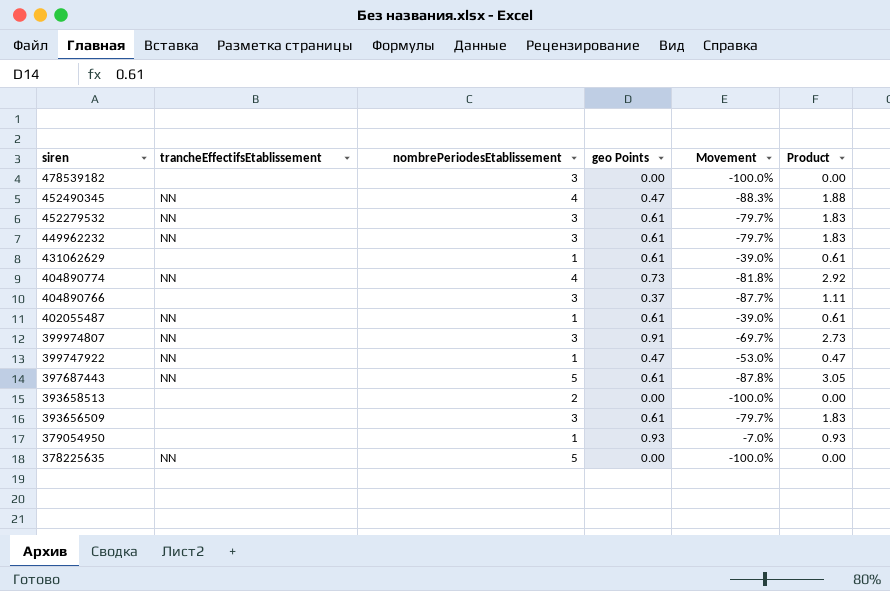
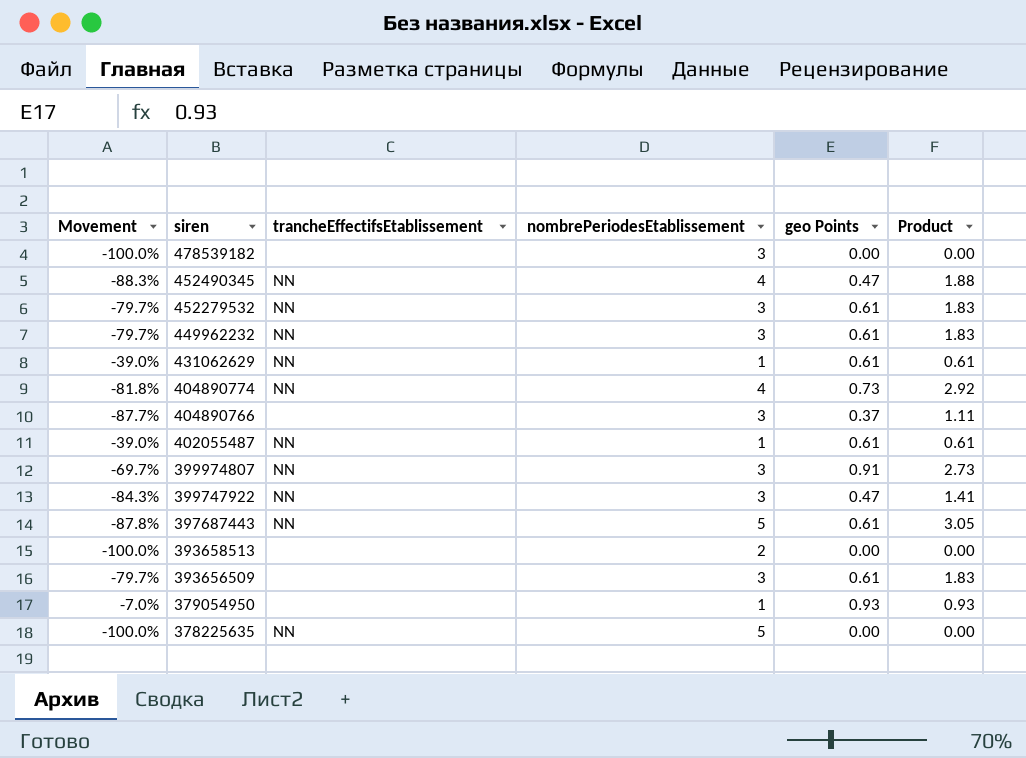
column Movement | position: 5 -> 1
431062629 | trancheEffectifsEtablissement: none -> NN
399747922 | Movement: -53.0% -> -84.3%
399747922 | nombrePeriodesEtablissement: 1 -> 3
399747922 | Product: 0.47 -> 1.41

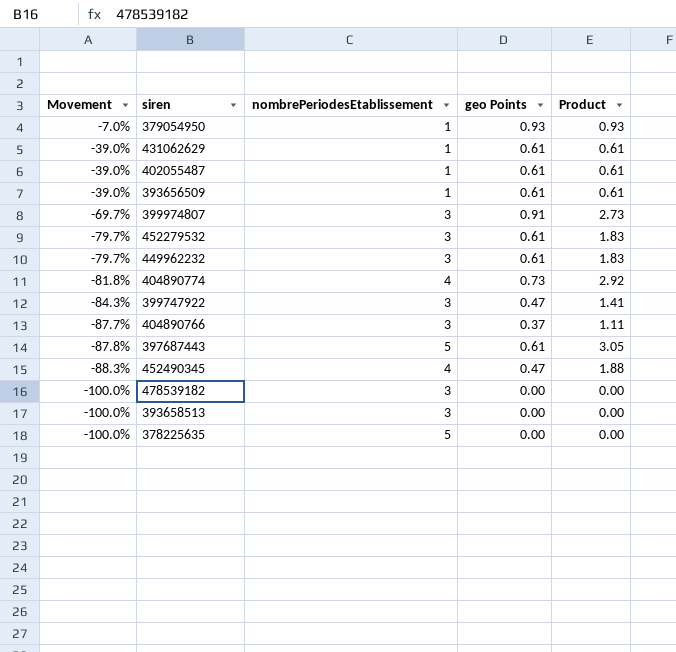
row order: siren descending -> Movement descending
column trancheEffectifsEtablissement | position: 3 -> none
393656509 | Movement: -79.7% -> -39.0%
393656509 | nombrePeriodesEtablissement: 3 -> 1
393656509 | Product: 1.83 -> 0.61
393658513 | nombrePeriodesEtablissement: 2 -> 3

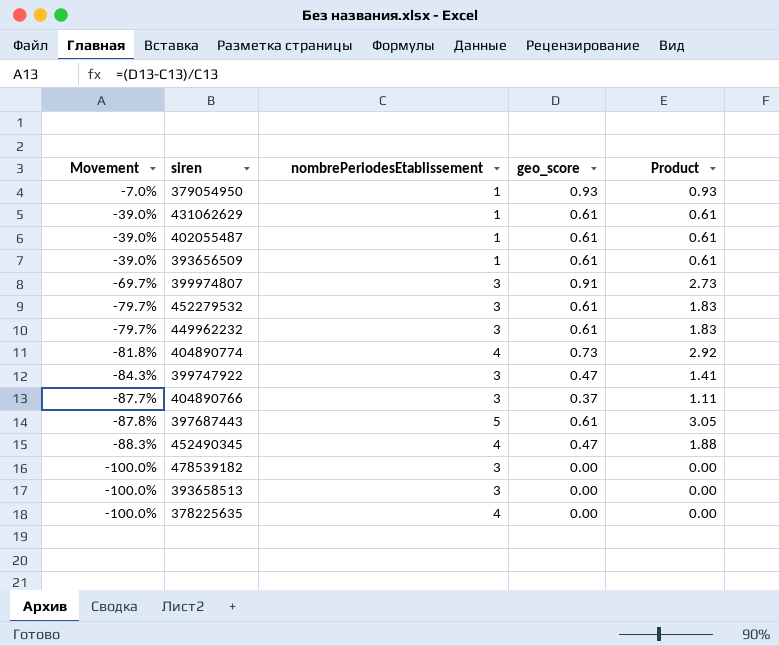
column name: geo Points -> geo_score
378225635 | nombrePeriodesEtablissement: 5 -> 4

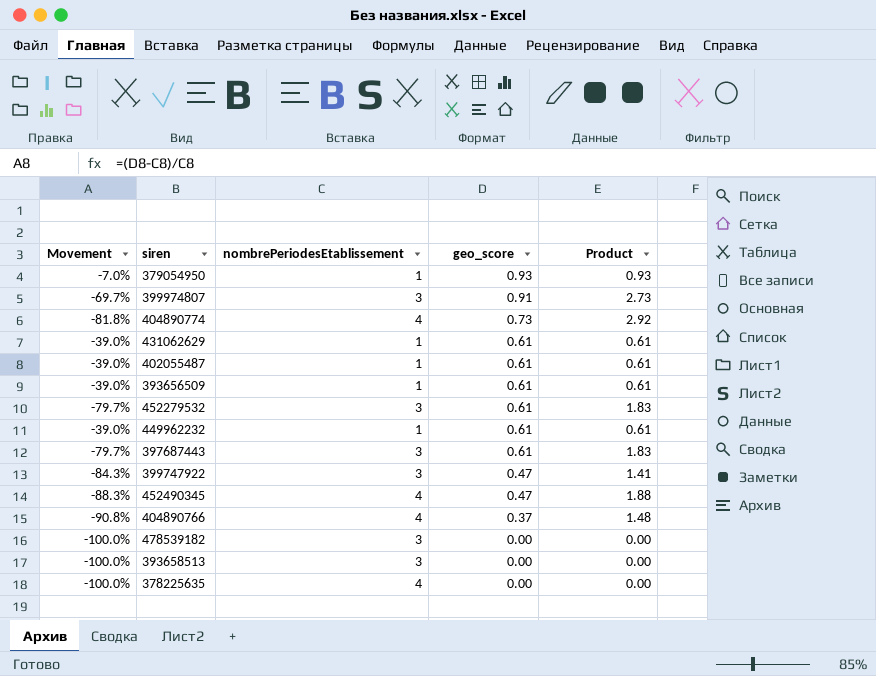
row order: Movement descending -> geo_score descending
449962232 | Movement: -79.7% -> -39.0%
449962232 | nombrePeriodesEtablissement: 3 -> 1
449962232 | Product: 1.83 -> 0.61
397687443 | Movement: -87.8% -> -79.7%
397687443 | nombrePeriodesEtablissement: 5 -> 3
397687443 | Product: 3.05 -> 1.83
404890766 | Movement: -87.7% -> -90.8%
404890766 | nombrePeriodesEtablissement: 3 -> 4
404890766 | Product: 1.11 -> 1.48

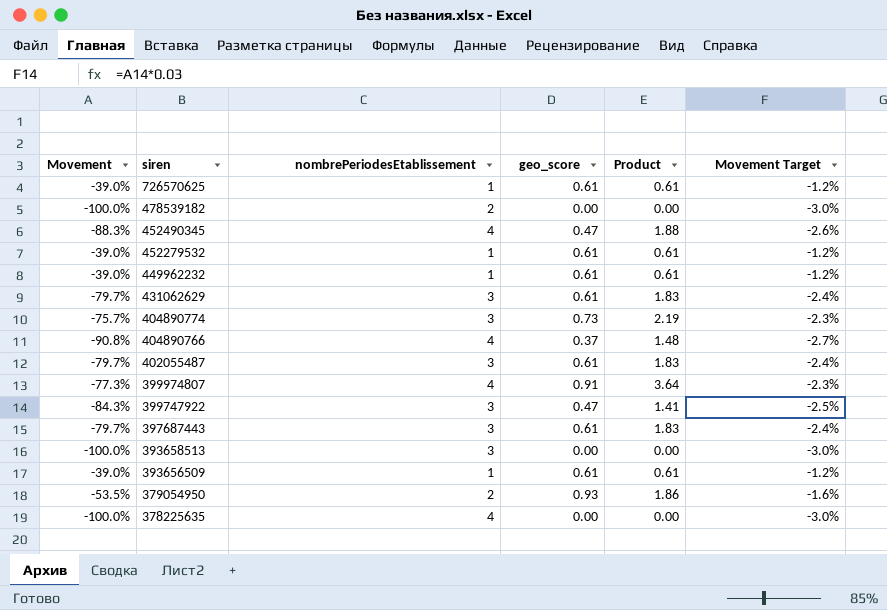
row order: geo_score descending -> siren descending
column Movement Target | formula: none -> [Movement] * 0.03
row 726570625: none -> -39.0% | 1 | 0.61 | 0.61 | -1.2%
478539182 | nombrePeriodesEtablissement: 3 -> 2
452279532 | Movement: -79.7% -> -39.0%
452279532 | nombrePeriodesEtablissement: 3 -> 1
452279532 | Product: 1.83 -> 0.61
431062629 | Movement: -39.0% -> -79.7%
431062629 | nombrePeriodesEtablissement: 1 -> 3
431062629 | Product: 0.61 -> 1.83
404890774 | Movement: -81.8% -> -75.7%
404890774 | nombrePeriodesEtablissement: 4 -> 3
404890774 | Product: 2.92 -> 2.19
402055487 | Movement: -39.0% -> -79.7%
402055487 | nombrePeriodesEtablissement: 1 -> 3
402055487 | Product: 0.61 -> 1.83
399974807 | Movement: -69.7% -> -77.3%
399974807 | nombrePeriodesEtablissement: 3 -> 4
399974807 | Product: 2.73 -> 3.64
379054950 | Movement: -7.0% -> -53.5%
379054950 | nombrePeriodesEtablissement: 1 -> 2
379054950 | Product: 0.93 -> 1.86

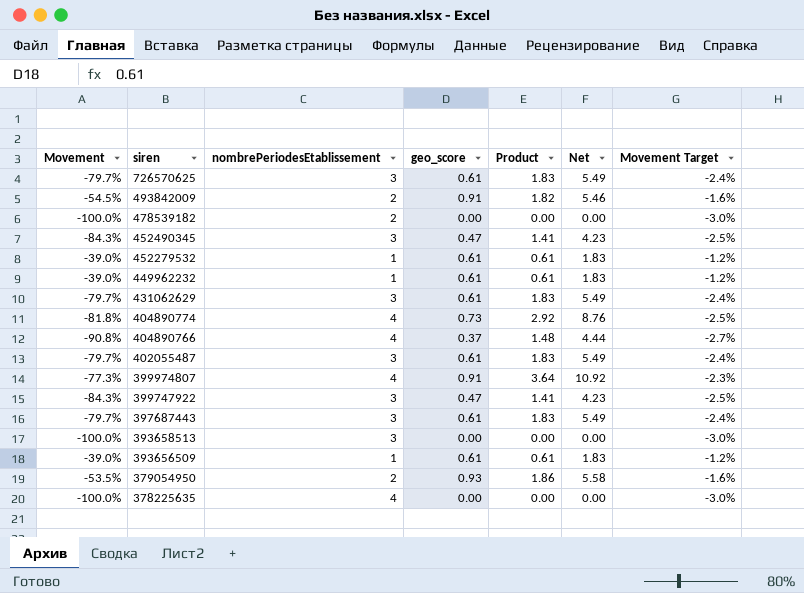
column Net | formula: none -> [Product] * 3
726570625 | Movement: -39.0% -> -79.7%
726570625 | nombrePeriodesEtablissement: 1 -> 3
726570625 | Product: 0.61 -> 1.83
726570625 | Movement Target: -1.2% -> -2.4%
row 493842009: none -> -54.5% | 2 | 0.91 | 1.82 | 5.46 | -1.6%
452490345 | Movement: -88.3% -> -84.3%
452490345 | nombrePeriodesEtablissement: 4 -> 3
452490345 | Product: 1.88 -> 1.41
452490345 | Movement Target: -2.6% -> -2.5%
404890774 | Movement: -75.7% -> -81.8%
404890774 | nombrePeriodesEtablissement: 3 -> 4
404890774 | Product: 2.19 -> 2.92
404890774 | Movement Target: -2.3% -> -2.5%

